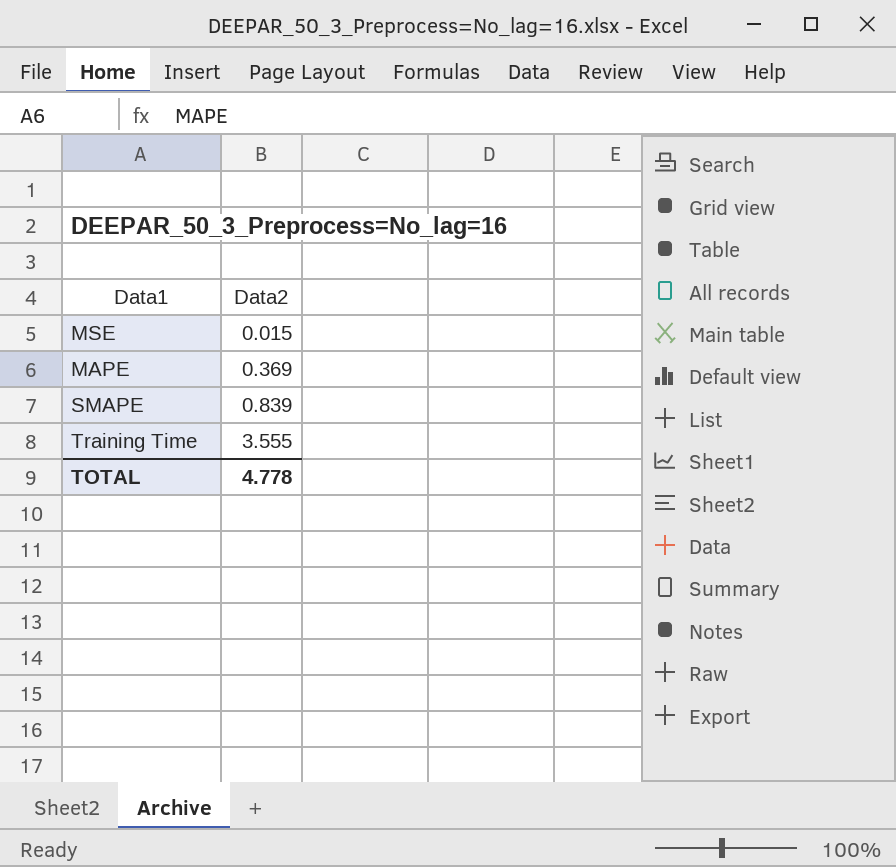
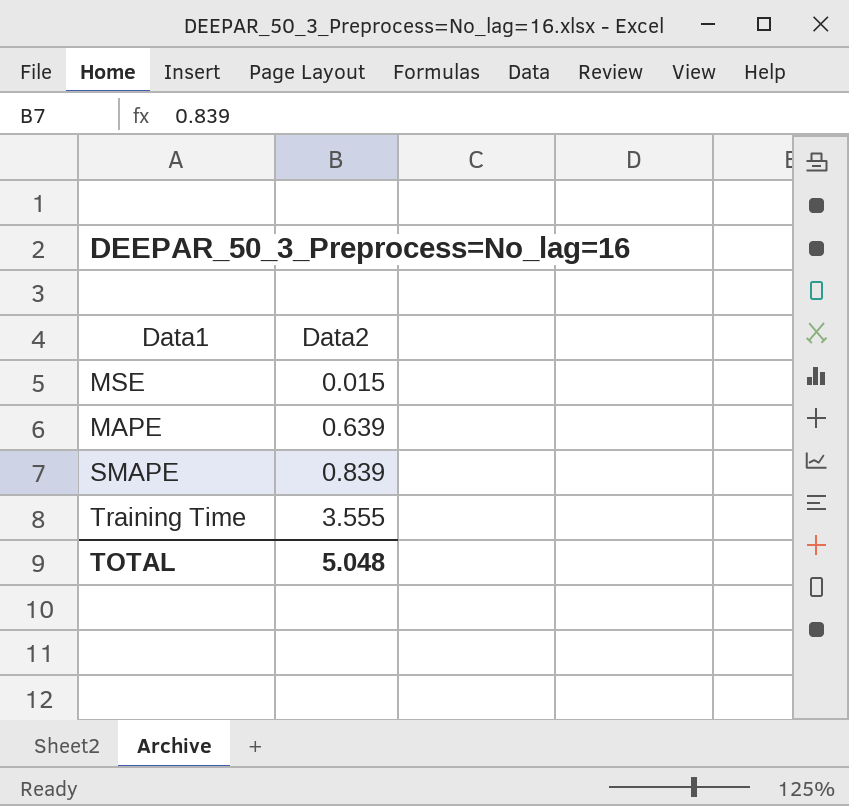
MAPE | Data2: 0.369 -> 0.639
TOTAL | Data2: 4.778 -> 5.048

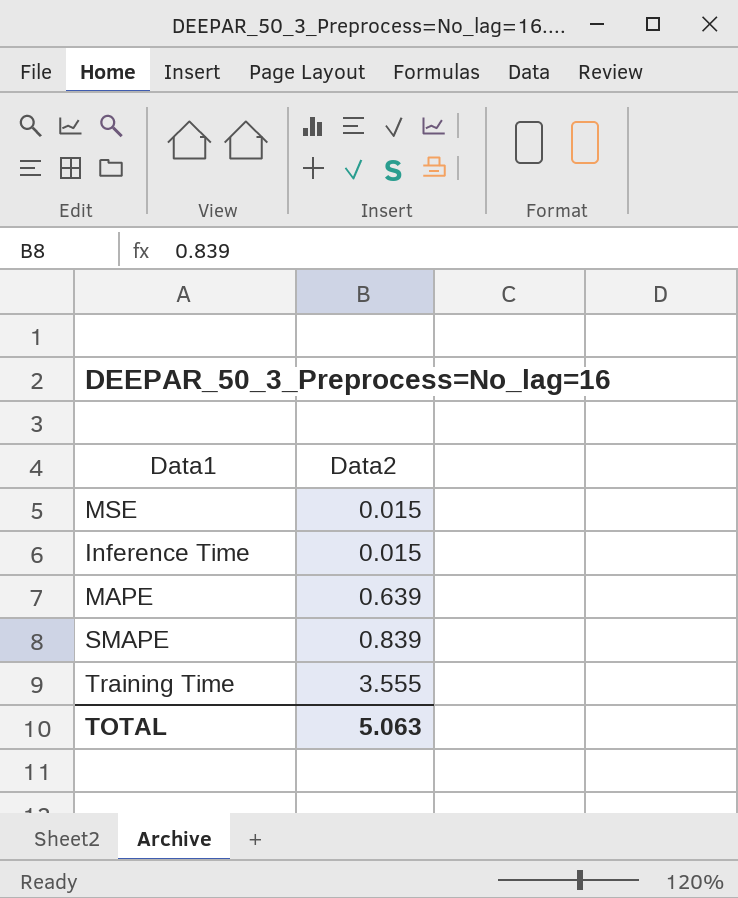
row Inference Time: none -> 0.015
TOTAL | Data2: 5.048 -> 5.063

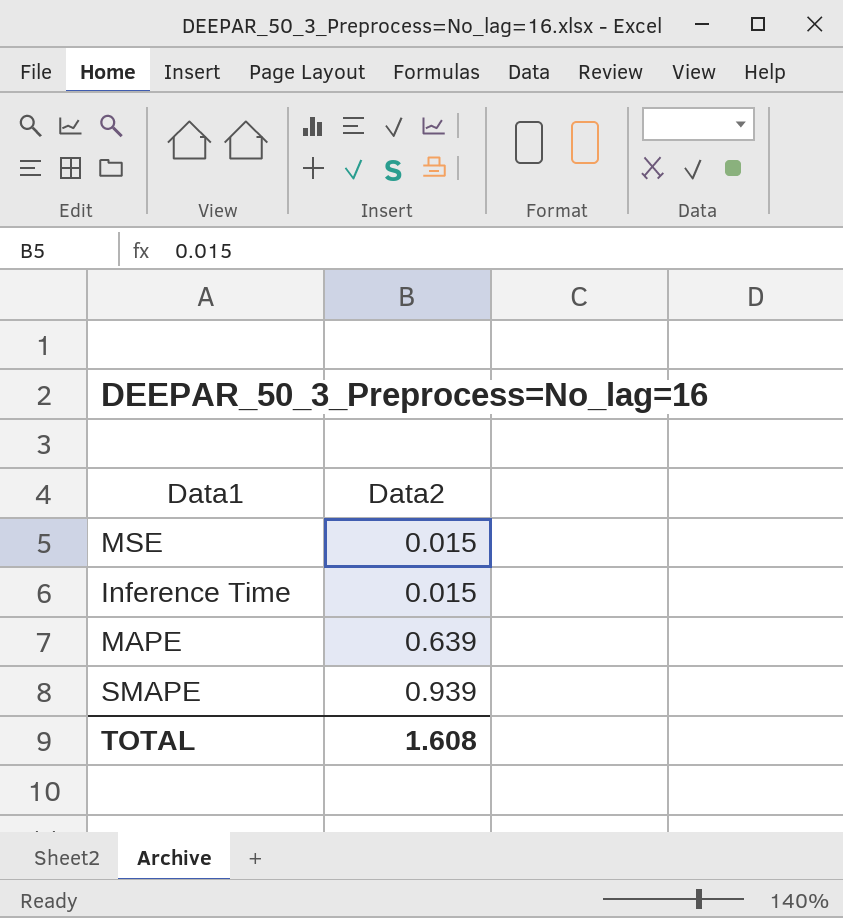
row Training Time: 3.555 -> none
SMAPE | Data2: 0.839 -> 0.939
TOTAL | Data2: 5.063 -> 1.608

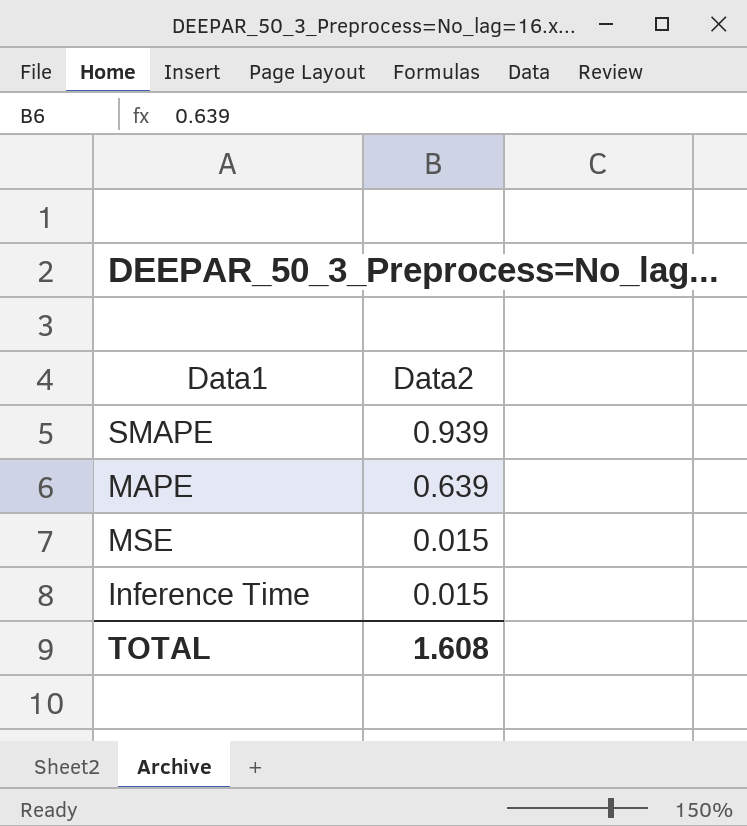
row order: Data2 ascending -> Data2 descending

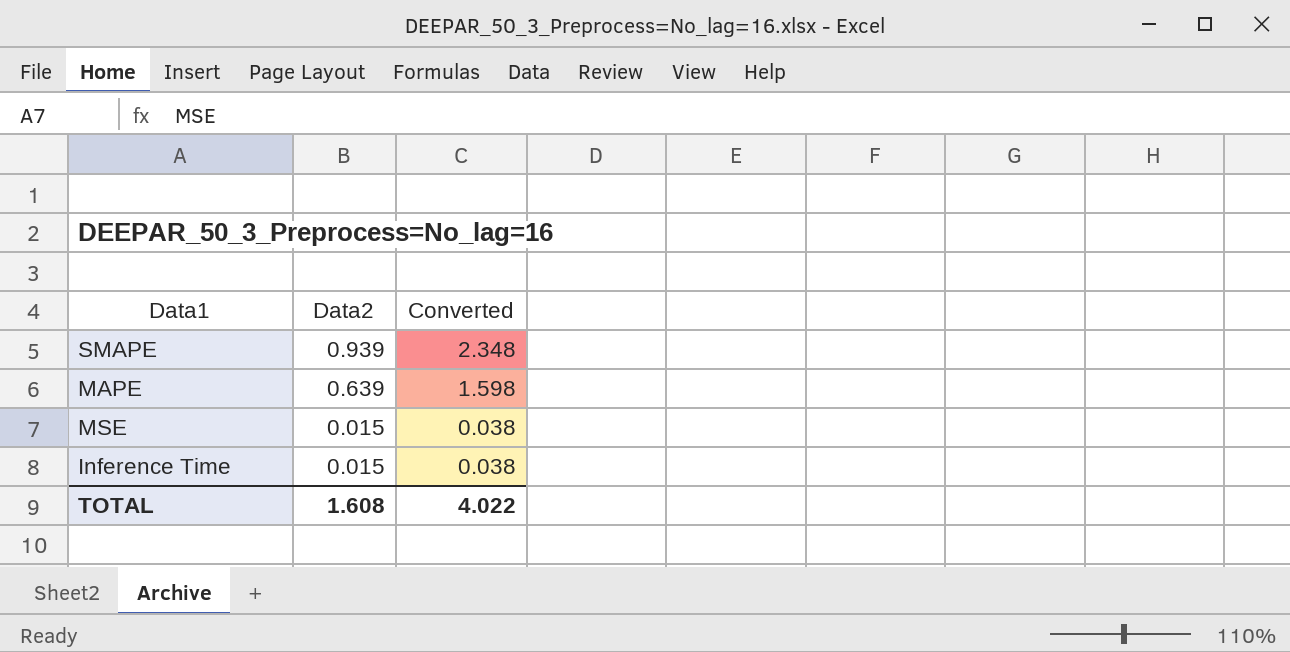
column Converted | formula: none -> [Data2] * 2.5

